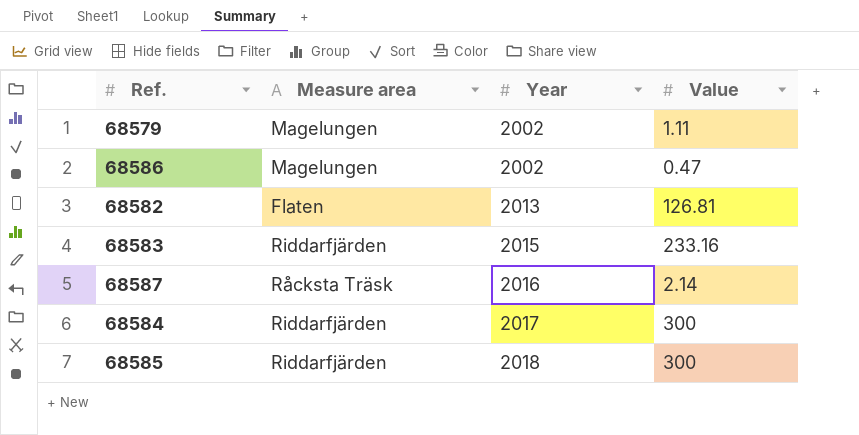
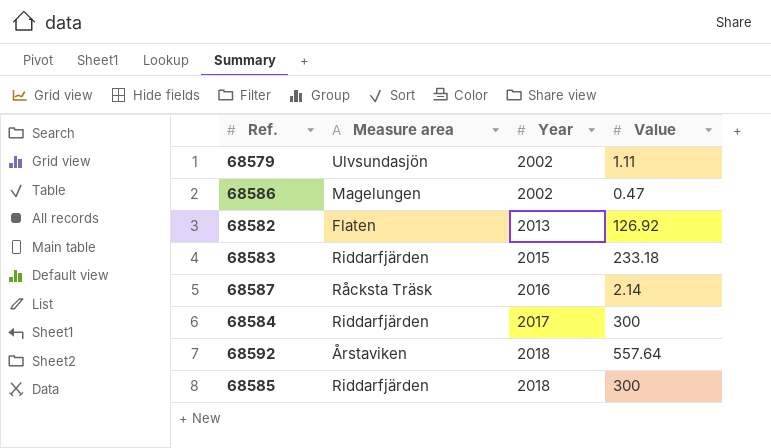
68579 | Measure area: Magelungen -> Ulvsundasjön
68582 | Value: 126.81 -> 126.92
68583 | Value: 233.16 -> 233.18
row 68592: none -> Årstaviken | 2018 | 557.64

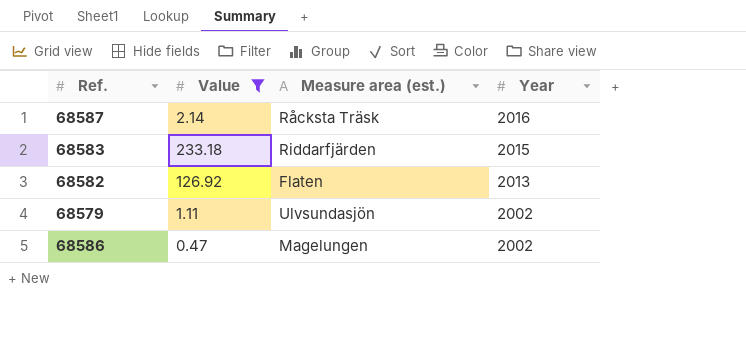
filter: none -> Value <= 233.18
row order: Year ascending -> Year descending
column Value | position: 4 -> 2
column name: Measure area -> Measure area (est.)

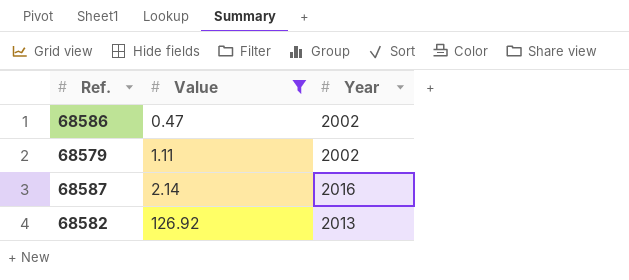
row order: Year descending -> Value ascending
column Measure area (est.) | position: 3 -> none
row 68583: 233.18 | Riddarfjärden | 2015 -> none

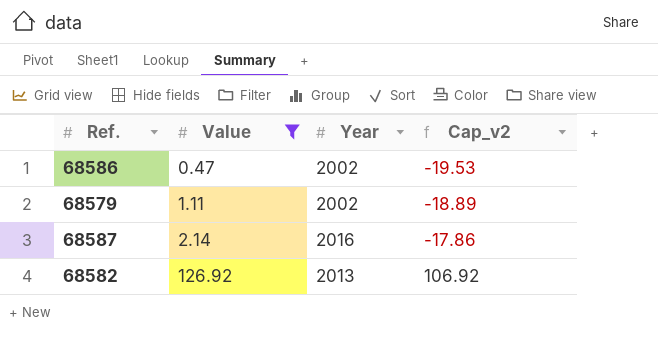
column Cap_v2 | formula: none -> [Value] - 20

